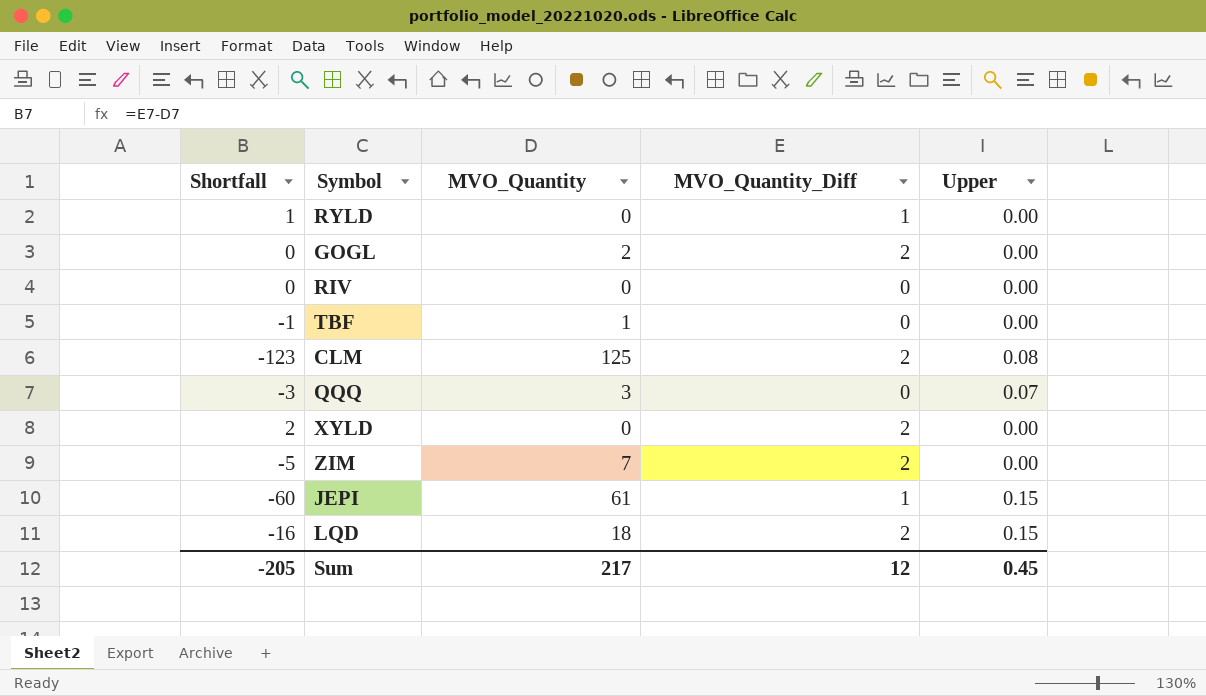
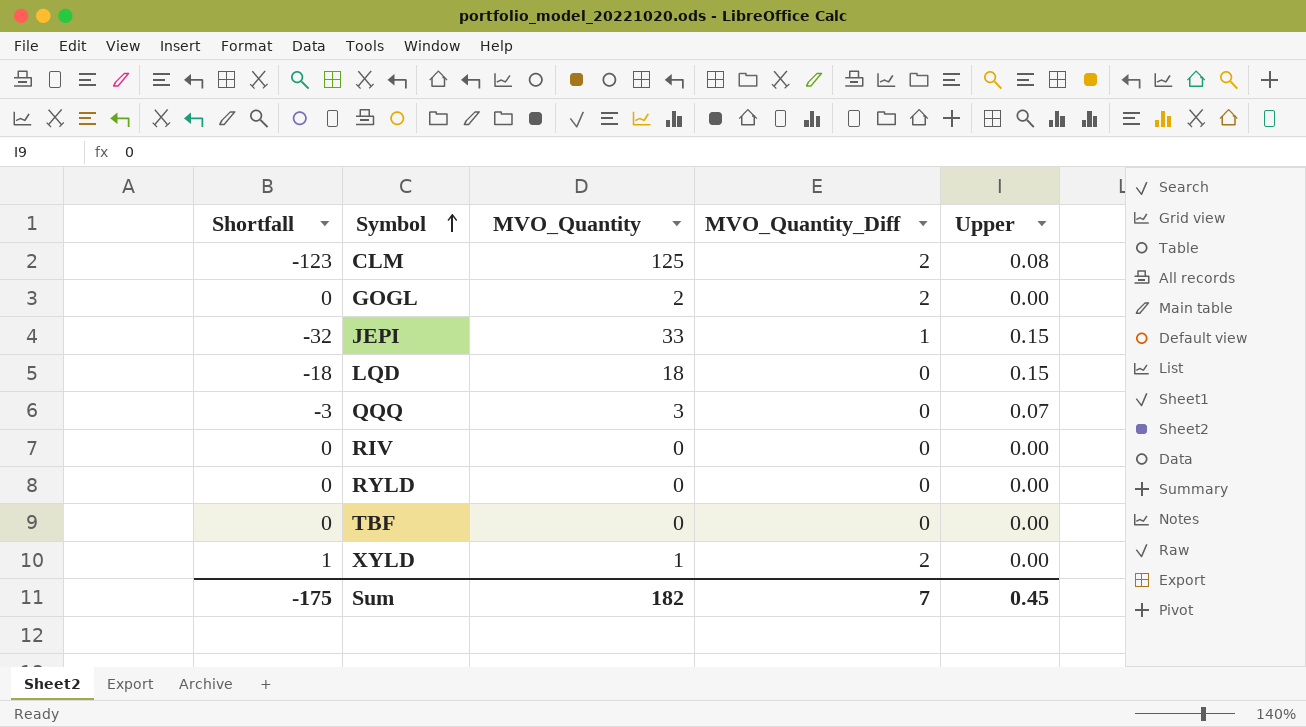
row order: none -> Symbol ascending
row ZIM: -5 | 7 | 2 | 0.00 -> none
JEPI | Shortfall: -60 -> -32
JEPI | MVO_Quantity: 61 -> 33
LQD | Shortfall: -16 -> -18
LQD | MVO_Quantity_Diff: 2 -> 0
RYLD | Shortfall: 1 -> 0
RYLD | MVO_Quantity_Diff: 1 -> 0
TBF | Shortfall: -1 -> 0
TBF | MVO_Quantity: 1 -> 0
XYLD | Shortfall: 2 -> 1
XYLD | MVO_Quantity: 0 -> 1
Sum | Shortfall: -205 -> -175
Sum | MVO_Quantity: 217 -> 182
Sum | MVO_Quantity_Diff: 12 -> 7

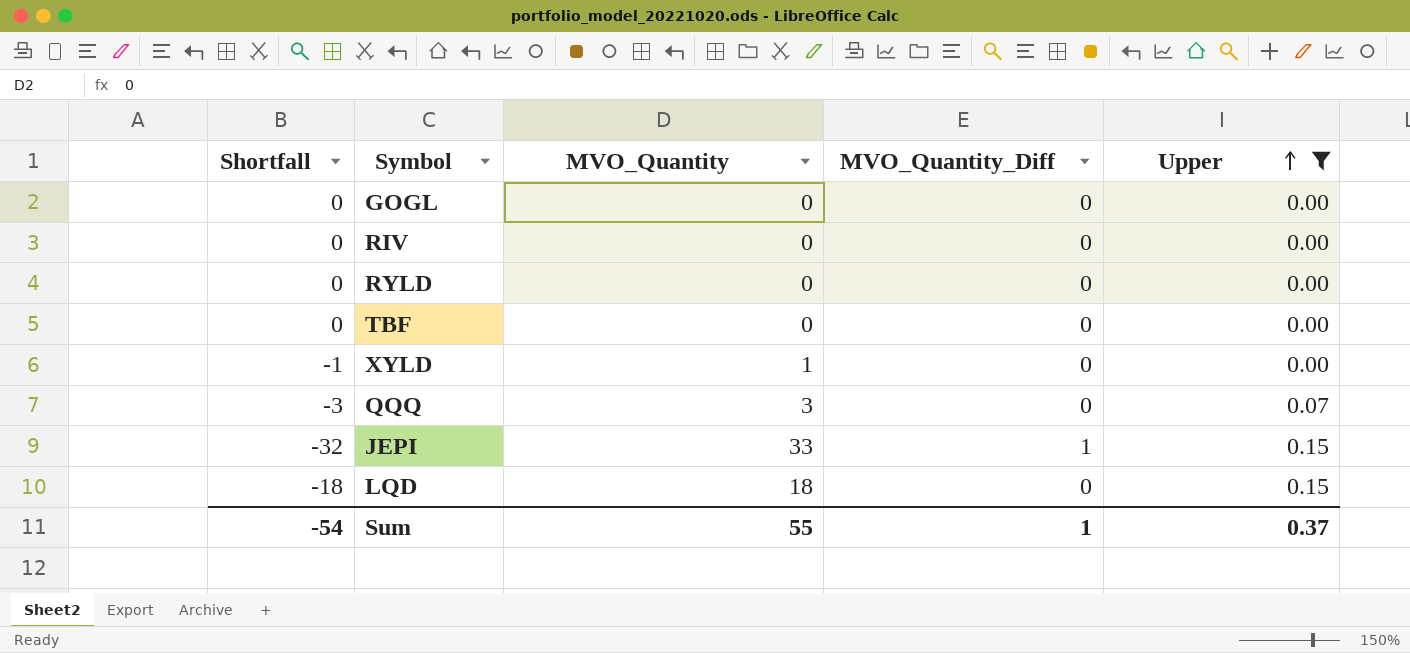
filter: none -> Upper != 0.08
row order: Symbol ascending -> Upper ascending
GOGL | MVO_Quantity: 2 -> 0
GOGL | MVO_Quantity_Diff: 2 -> 0
XYLD | Shortfall: 1 -> -1
XYLD | MVO_Quantity_Diff: 2 -> 0
Sum | Shortfall: -175 -> -54
Sum | MVO_Quantity: 182 -> 55
Sum | MVO_Quantity_Diff: 7 -> 1
Sum | Upper: 0.45 -> 0.37

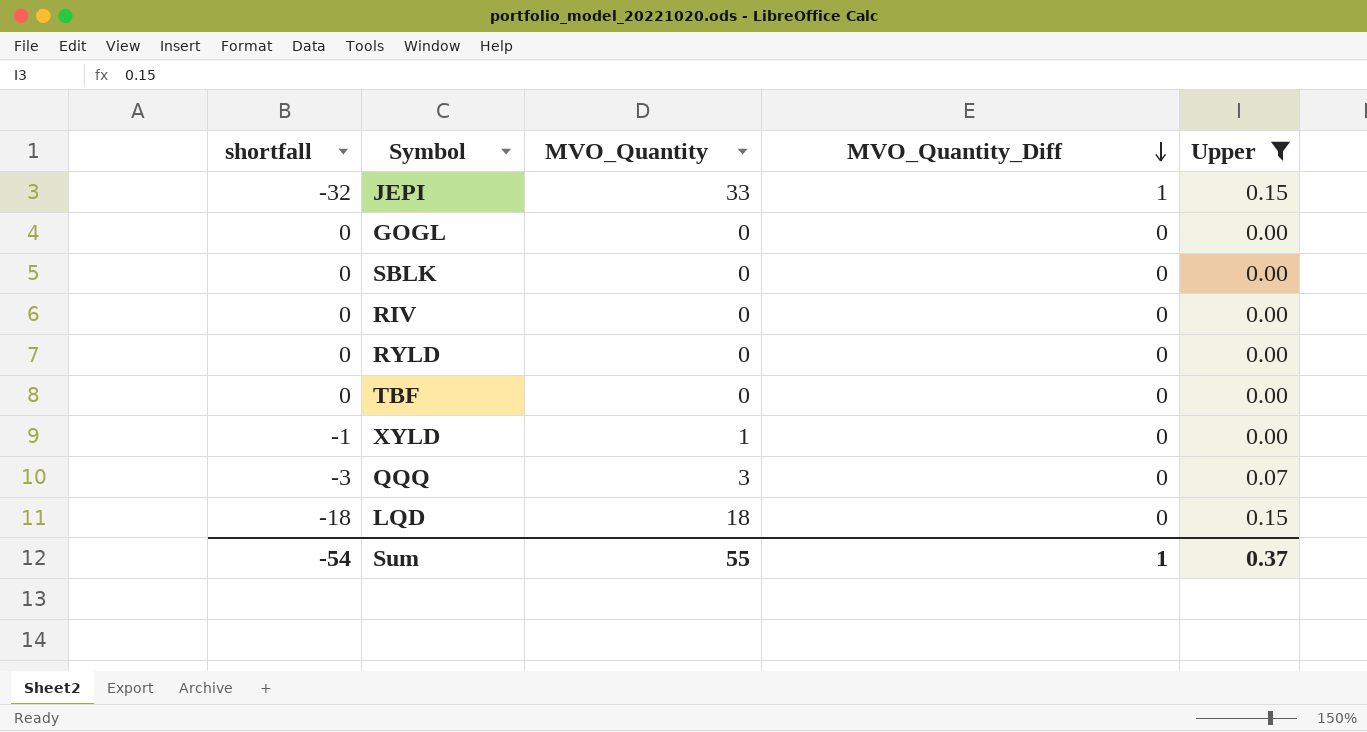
row order: Upper ascending -> MVO_Quantity_Diff descending
column name: Shortfall -> shortfall
row SBLK: none -> 0 | 0 | 0 | 0.00

